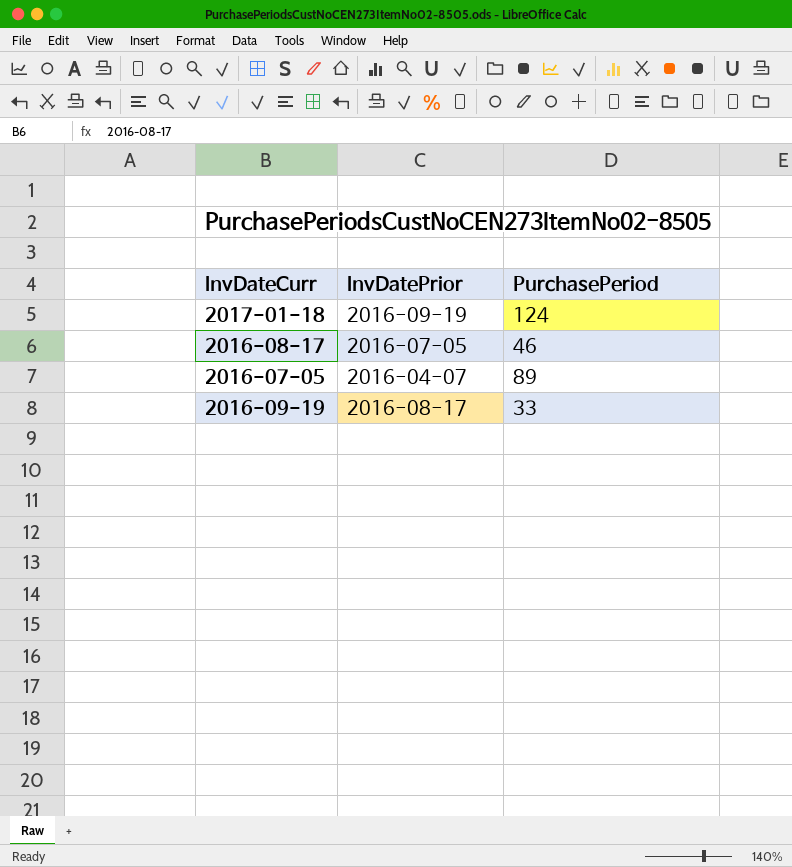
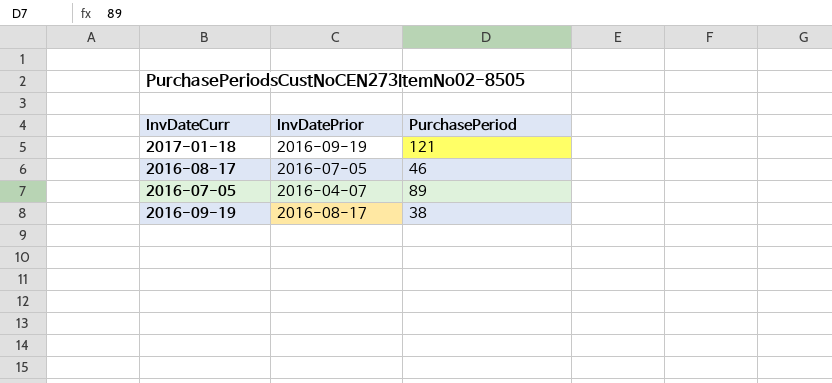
2017-01-18 | PurchasePeriod: 124 -> 121
2016-09-19 | PurchasePeriod: 33 -> 38

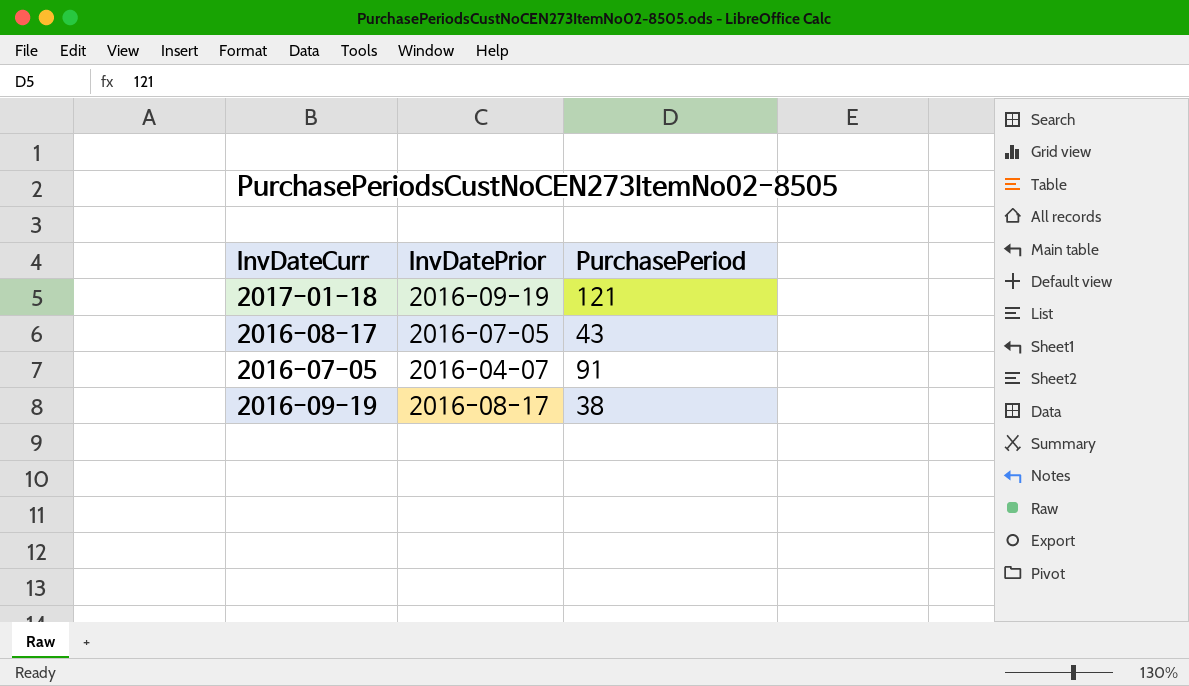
2016-08-17 | PurchasePeriod: 46 -> 43
2016-07-05 | PurchasePeriod: 89 -> 91

